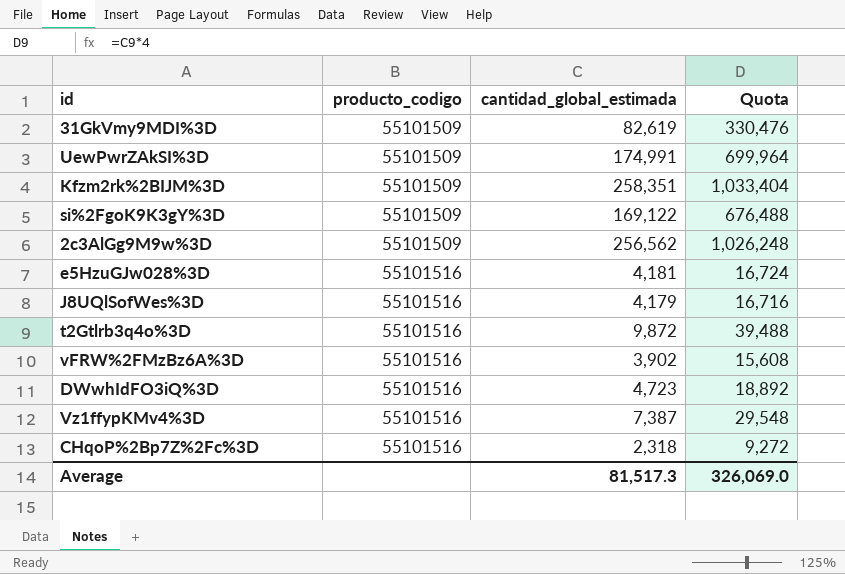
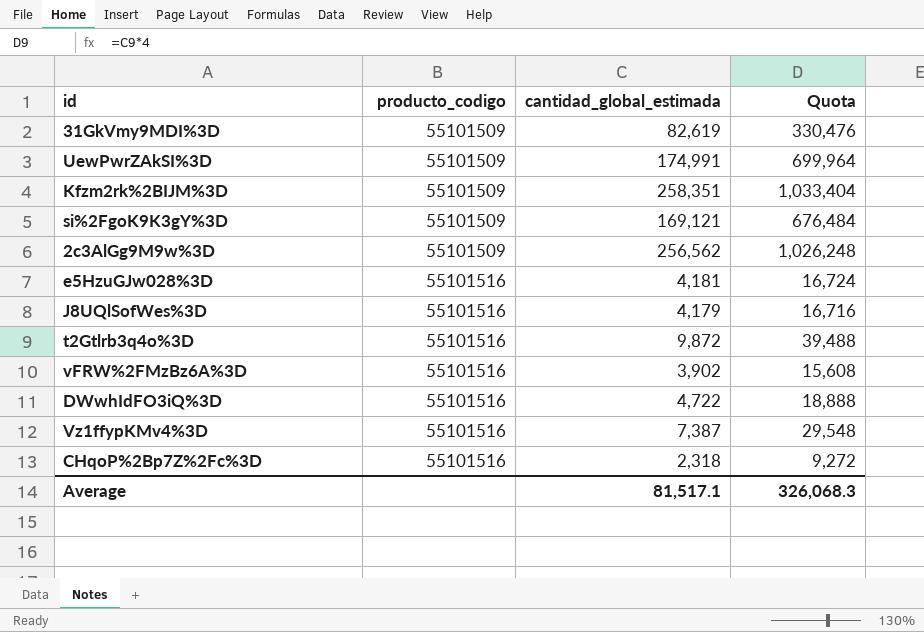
si%2FgoK9K3gY%3D | cantidad_global_estimada: 169,122 -> 169,121
si%2FgoK9K3gY%3D | Quota: 676,488 -> 676,484
DWwhIdFO3iQ%3D | cantidad_global_estimada: 4,723 -> 4,722
DWwhIdFO3iQ%3D | Quota: 18,892 -> 18,888
Average | cantidad_global_estimada: 81,517.3 -> 81,517.1
Average | Quota: 326,069.0 -> 326,068.3

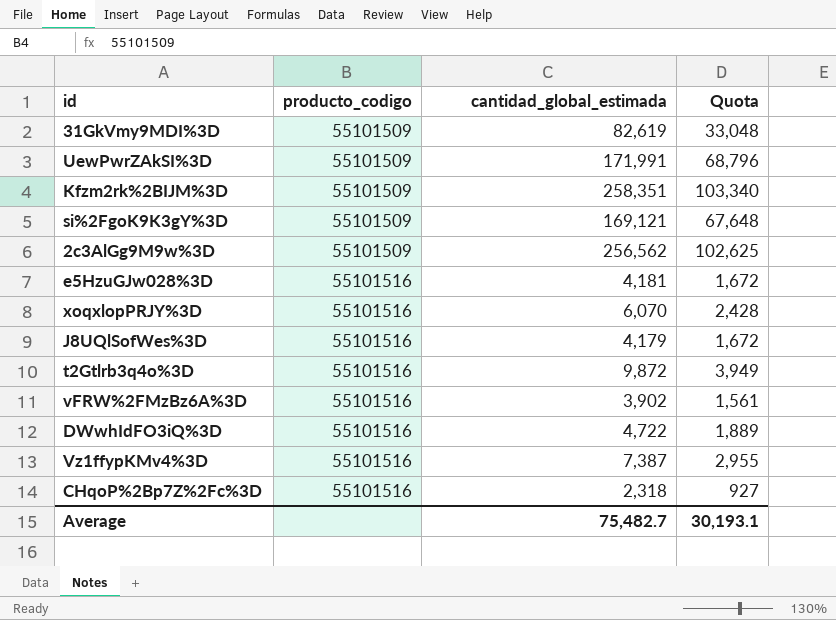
column Quota | formula: [cantidad_global_estimada] * 4 -> [cantidad_global_estimada] * 0.4
UewPwrZAkSI%3D | cantidad_global_estimada: 174,991 -> 171,991
row xoqxlopPRJY%3D: none -> 55101516 | 6,070 | 2,428
Average | cantidad_global_estimada: 81,517.1 -> 75,482.7
Average | Quota: 326,068.3 -> 30,193.1

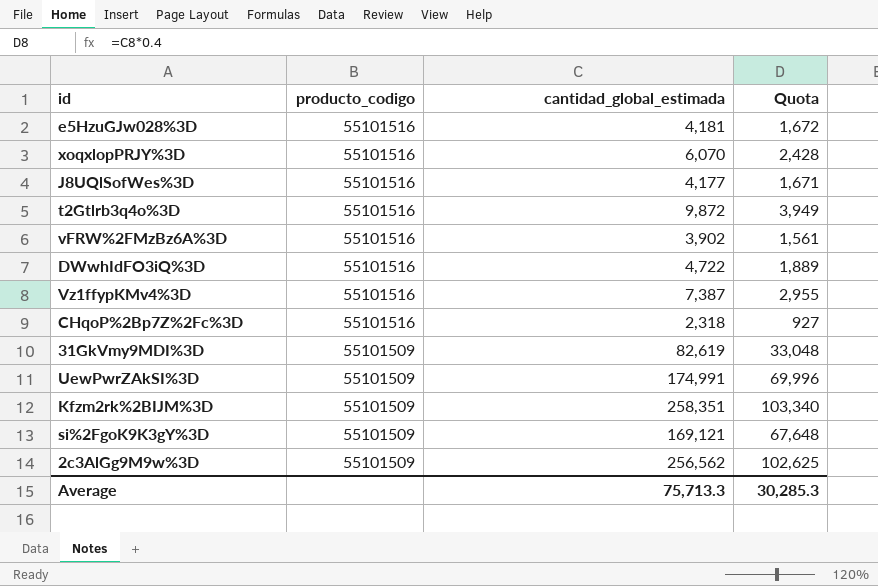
row order: producto_codigo ascending -> producto_codigo descending
J8UQlSofWes%3D | cantidad_global_estimada: 4,179 -> 4,177
J8UQlSofWes%3D | Quota: 1,672 -> 1,671
UewPwrZAkSI%3D | cantidad_global_estimada: 171,991 -> 174,991
UewPwrZAkSI%3D | Quota: 68,796 -> 69,996
Average | cantidad_global_estimada: 75,482.7 -> 75,713.3
Average | Quota: 30,193.1 -> 30,285.3

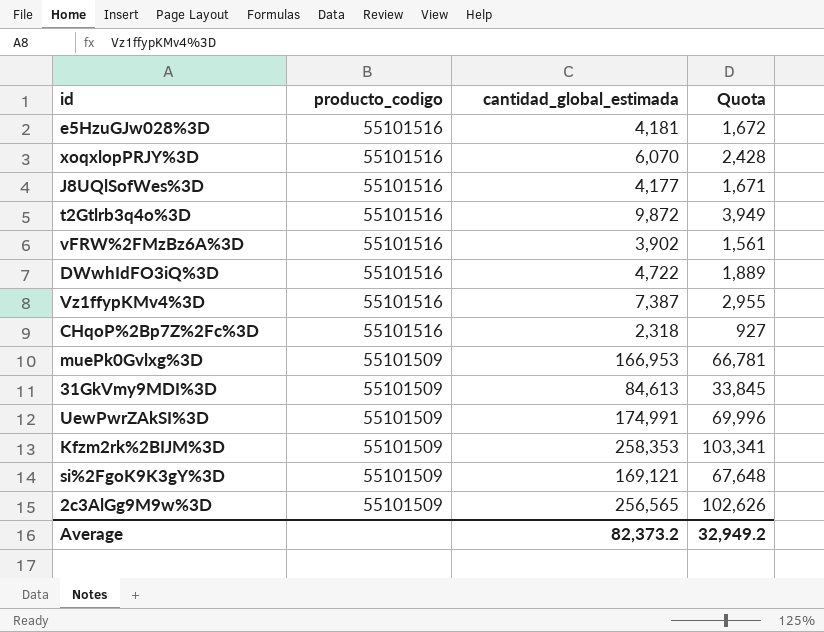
row muePk0Gvlxg%3D: none -> 55101509 | 166,953 | 66,781
31GkVmy9MDI%3D | cantidad_global_estimada: 82,619 -> 84,613
31GkVmy9MDI%3D | Quota: 33,048 -> 33,845
Kfzm2rk%2BIJM%3D | cantidad_global_estimada: 258,351 -> 258,353
Kfzm2rk%2BIJM%3D | Quota: 103,340 -> 103,341
2c3AlGg9M9w%3D | cantidad_global_estimada: 256,562 -> 256,565
2c3AlGg9M9w%3D | Quota: 102,625 -> 102,626
Average | cantidad_global_estimada: 75,713.3 -> 82,373.2
Average | Quota: 30,285.3 -> 32,949.2

